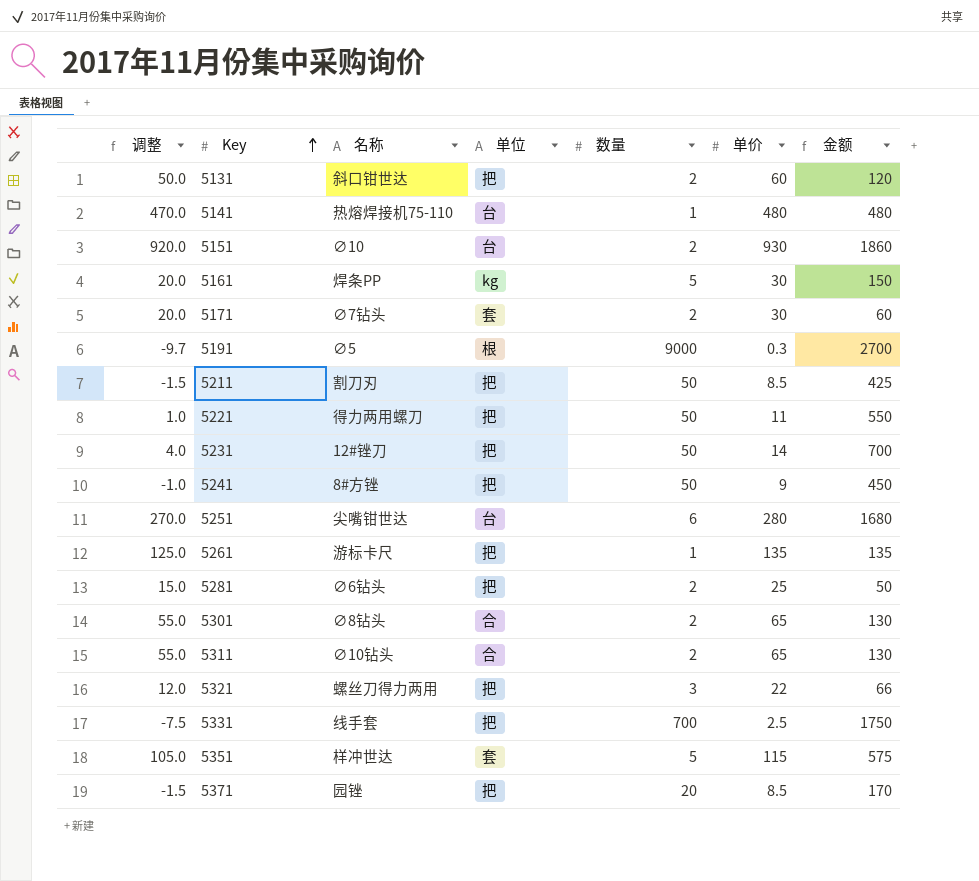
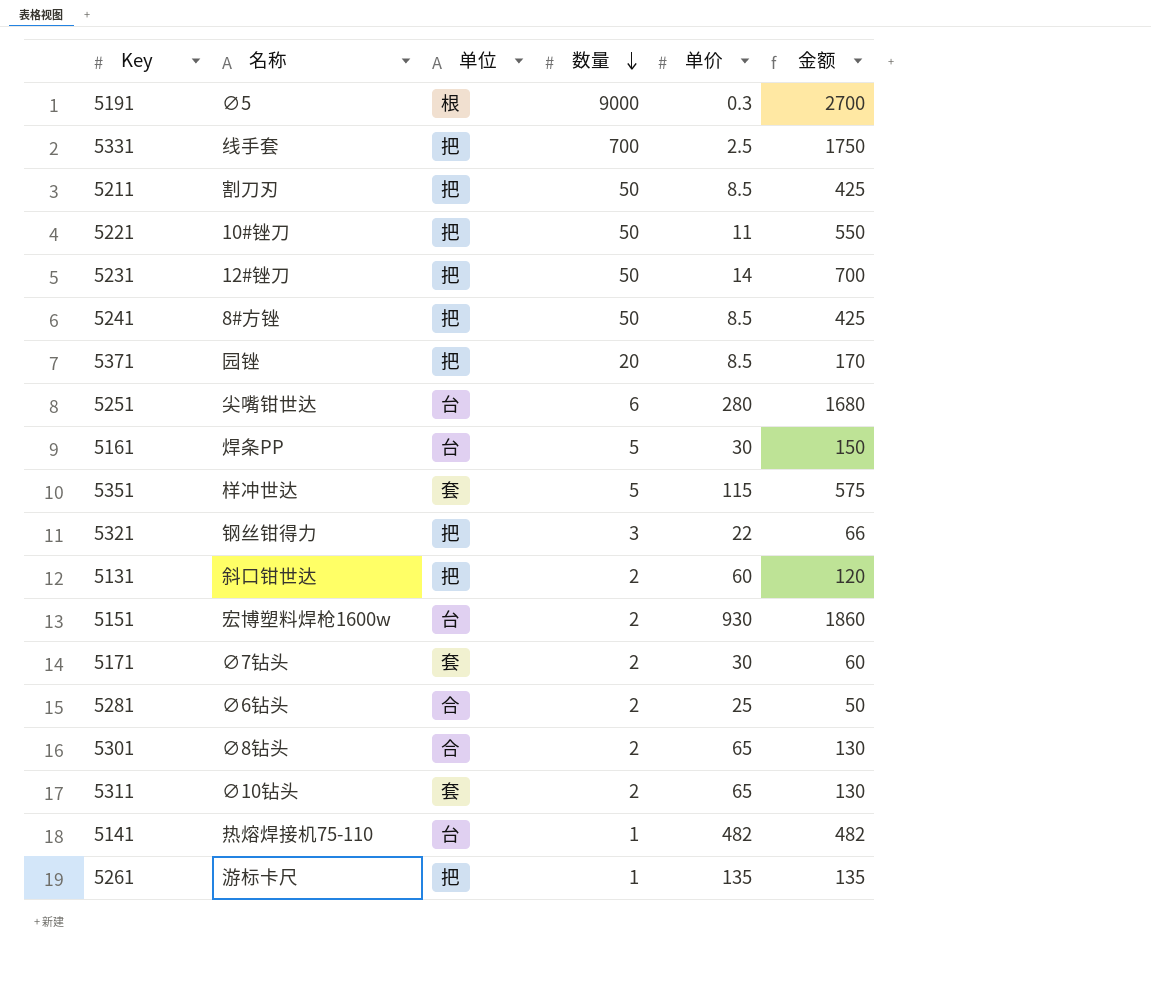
row order: Key ascending -> 数量 descending
column 调整 | formula: [单价] - 10 -> none
5221 | 名称: 得力两用螺刀 -> 10#锉刀
5241 | 单价: 9 -> 8.5
5241 | 金额: 450 -> 425
5161 | 单位: kg -> 台
5321 | 名称: 螺丝刀得力两用 -> 钢丝钳得力
5151 | 名称: ∅10 -> 宏博塑料焊枪1600w
5281 | 单位: 把 -> 合
5311 | 单位: 合 -> 套
5141 | 单价: 480 -> 482
5141 | 金额: 480 -> 482

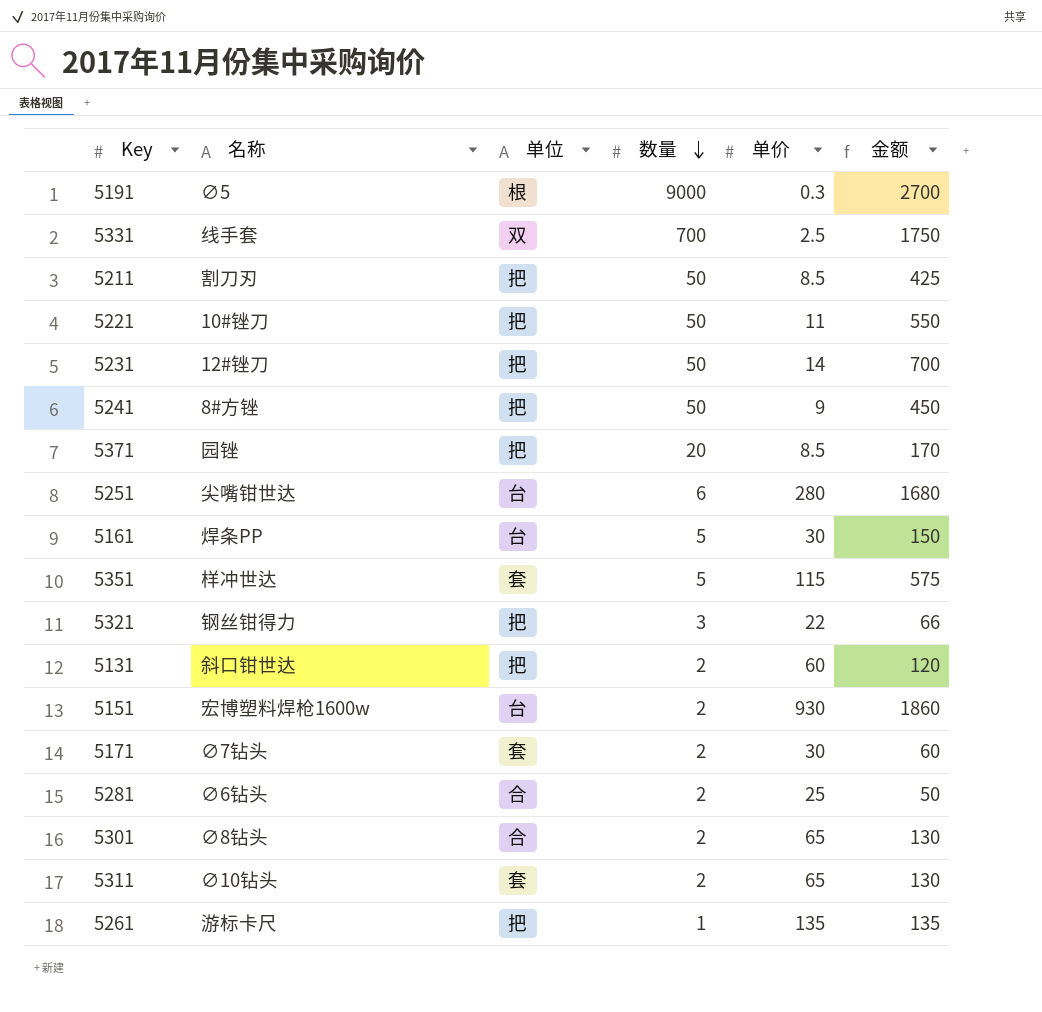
row 5141: 热熔焊接机75-110 | 台 | 1 | 482 | 482 -> none
5331 | 单位: 把 -> 双
5241 | 单价: 8.5 -> 9
5241 | 金额: 425 -> 450

